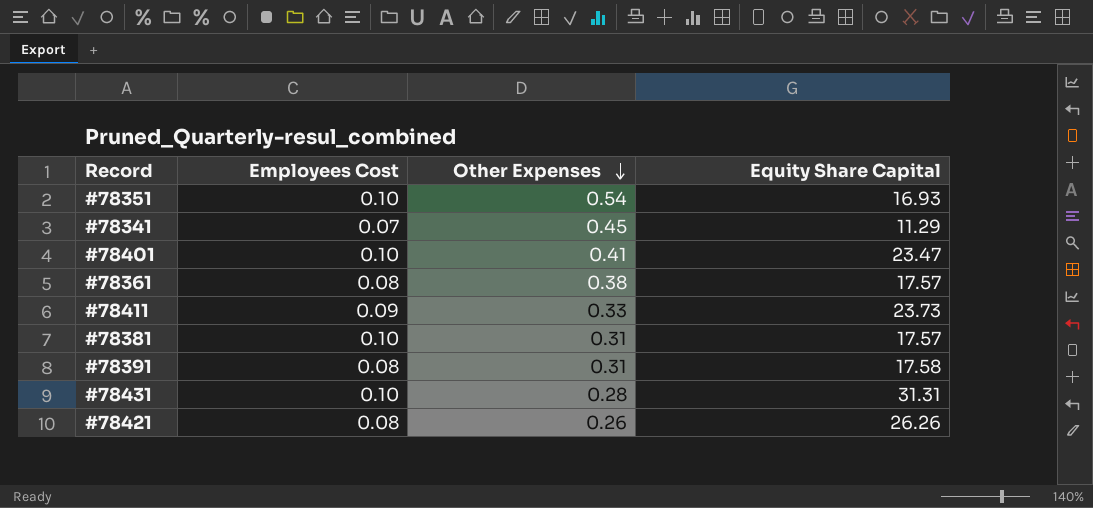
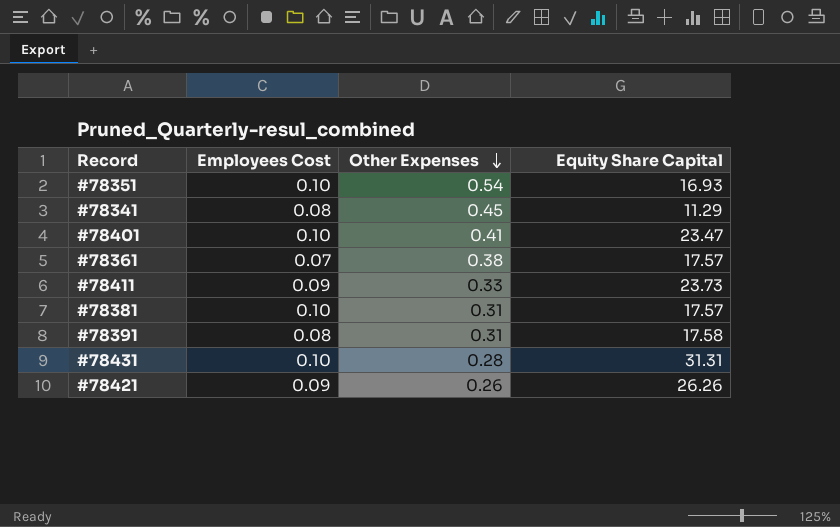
#78341 | Employees Cost: 0.07 -> 0.08
#78361 | Employees Cost: 0.08 -> 0.07
#78421 | Employees Cost: 0.08 -> 0.09

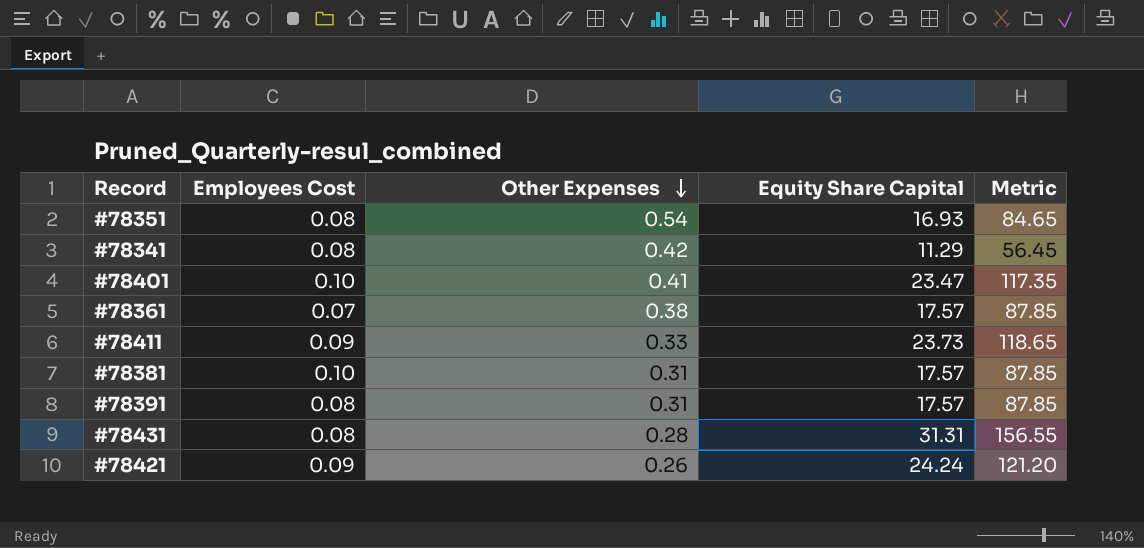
column Metric | formula: none -> [Equity Share Capital] * 5
#78351 | Employees Cost: 0.10 -> 0.08
#78341 | Other Expenses: 0.45 -> 0.42
#78391 | Equity Share Capital: 17.58 -> 17.57
#78431 | Employees Cost: 0.10 -> 0.08
#78421 | Equity Share Capital: 26.26 -> 24.24

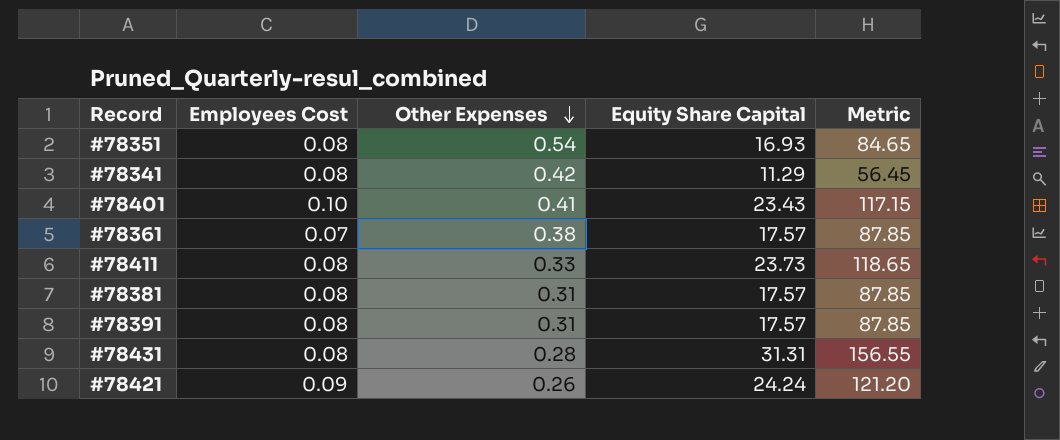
#78401 | Equity Share Capital: 23.47 -> 23.43
#78401 | Metric: 117.35 -> 117.15
#78411 | Employees Cost: 0.09 -> 0.08
#78381 | Employees Cost: 0.10 -> 0.08

